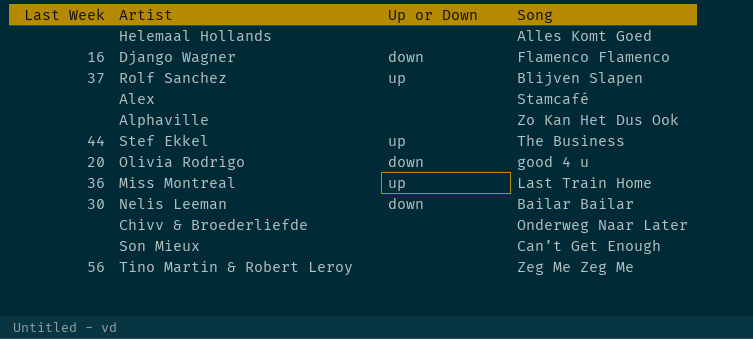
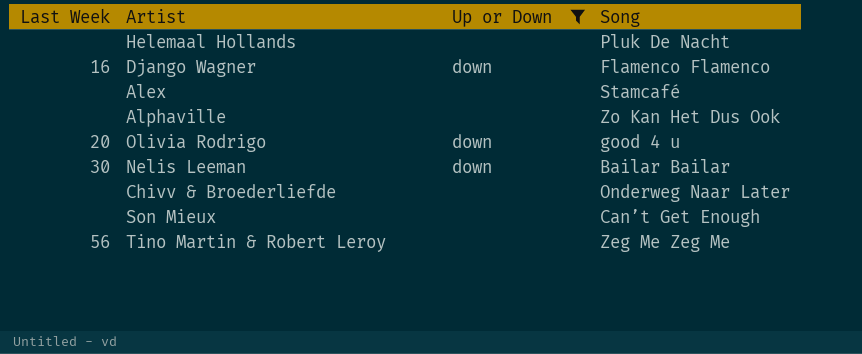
filter: none -> Up or Down != up
Helemaal Hollands | Song: Alles Komt Goed -> Pluk De Nacht

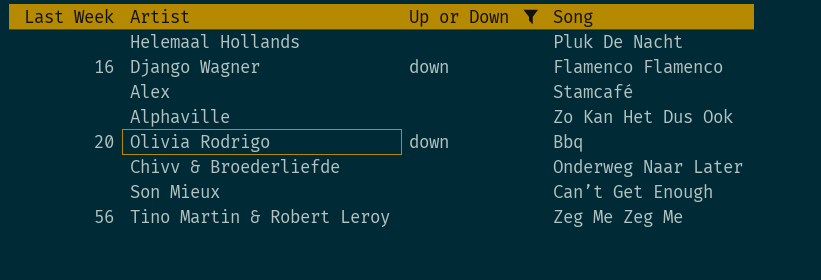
row Nelis Leeman: 30 | down | Bailar Bailar -> none
Olivia Rodrigo | Song: good 4 u -> Bbq

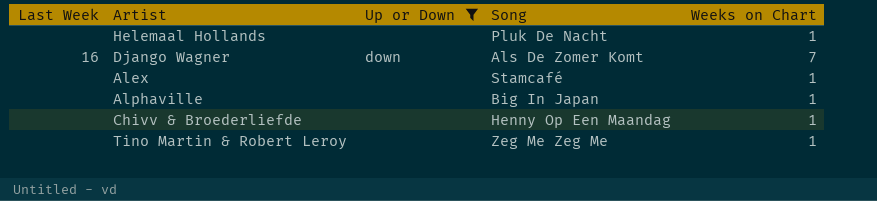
column Weeks on Chart | position: none -> 5
row Olivia Rodrigo: 20 | down | Bbq -> none
row Son Mieux: none | none | Can’t Get Enough -> none
Django Wagner | Song: Flamenco Flamenco -> Als De Zomer Komt
Alphaville | Song: Zo Kan Het Dus Ook -> Big In Japan
Chivv & Broederliefde | Song: Onderweg Naar Later -> Henny Op Een Maandag
Tino Martin & Robert Leroy | Last Week: 56 -> none

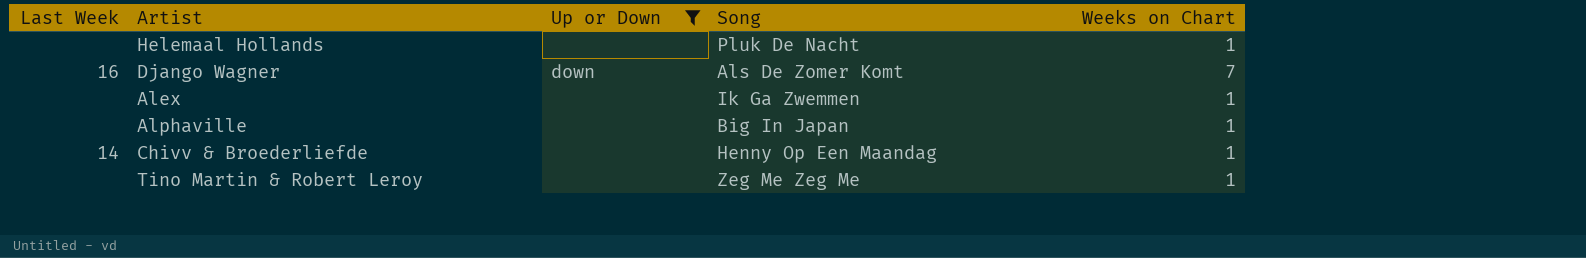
Alex | Song: Stamcafé -> Ik Ga Zwemmen
Chivv & Broederliefde | Last Week: none -> 14

